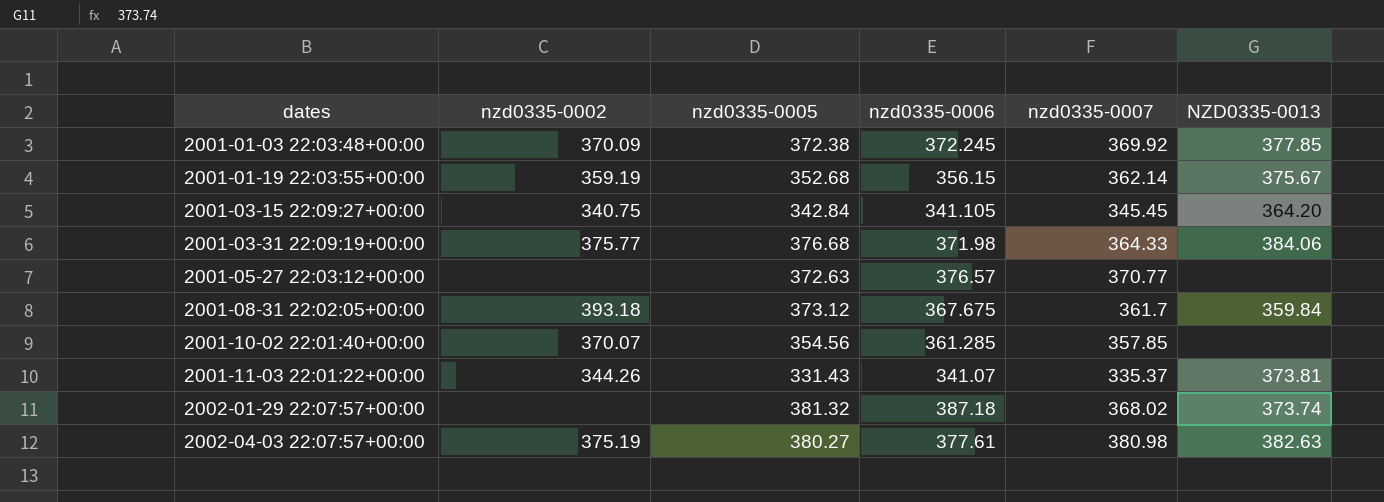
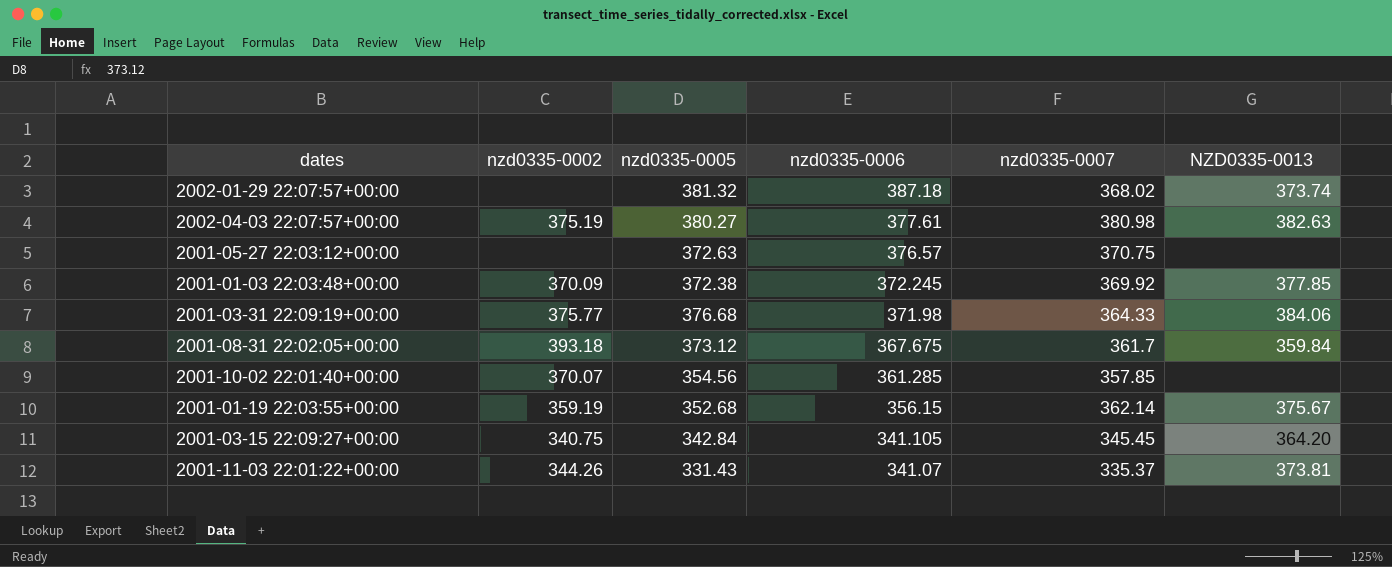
row order: dates ascending -> nzd0335-0006 descending
2001-05-27 22:03:12+00:00 | nzd0335-0007: 370.77 -> 370.75

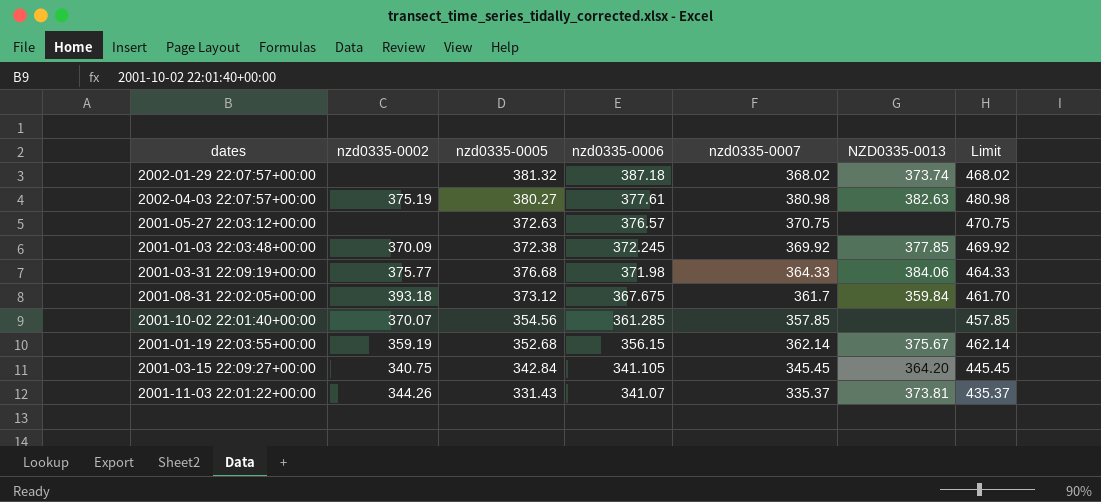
column Limit | formula: none -> [nzd0335-0007] + 100

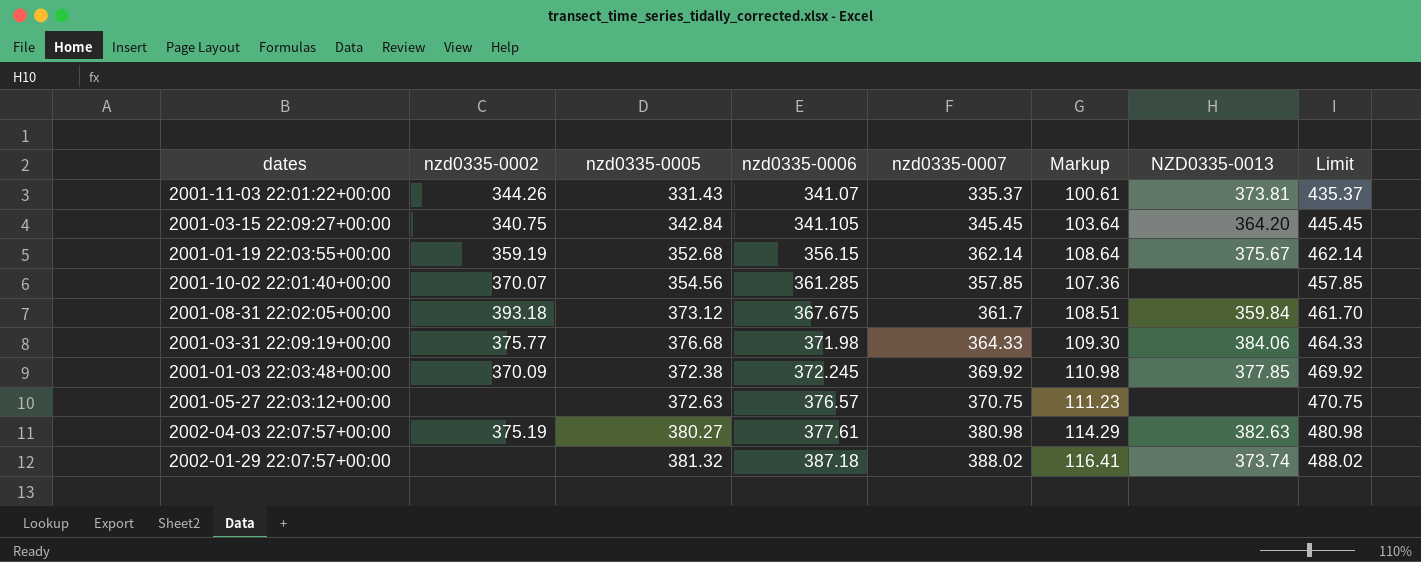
row order: nzd0335-0006 descending -> nzd0335-0006 ascending
column Markup | formula: none -> [nzd0335-0007] * 0.3
2002-01-29 22:07:57+00:00 | nzd0335-0007: 368.02 -> 388.02
2002-01-29 22:07:57+00:00 | Limit: 468.02 -> 488.02

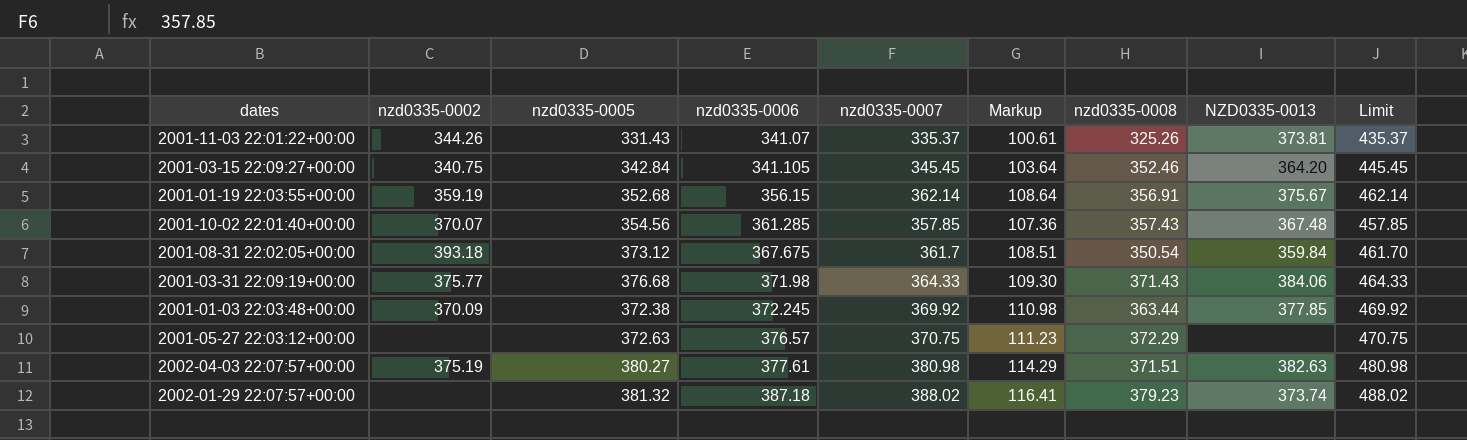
column nzd0335-0008 | position: none -> 7
2001-10-02 22:01:40+00:00 | NZD0335-0013: none -> 367.48

